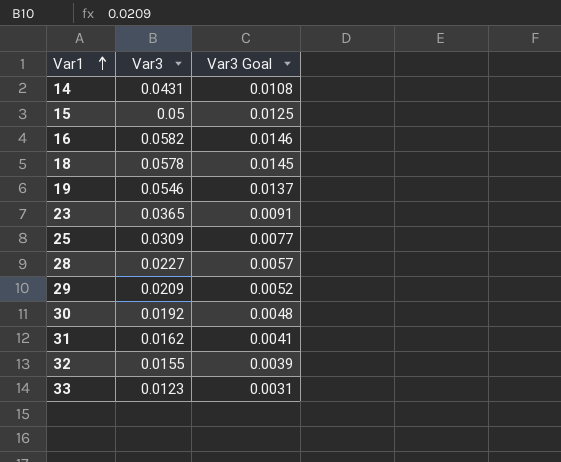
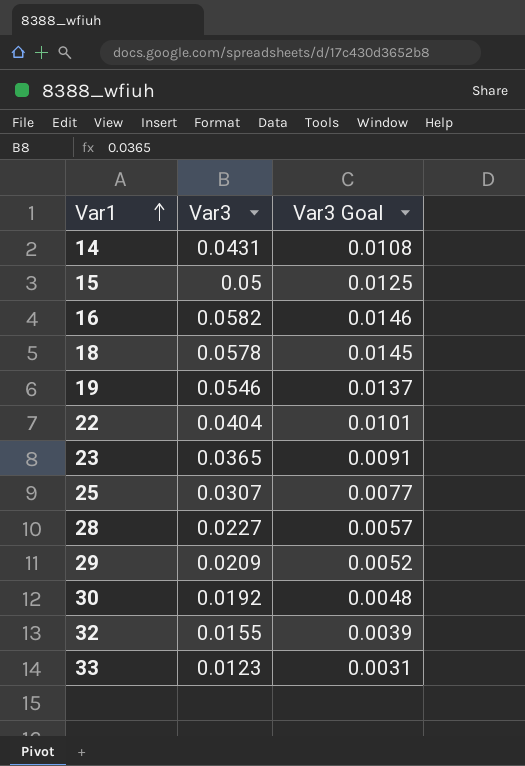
row 31: 0.0162 | 0.0041 -> none
row 22: none -> 0.0404 | 0.0101
25 | Var3: 0.0309 -> 0.0307

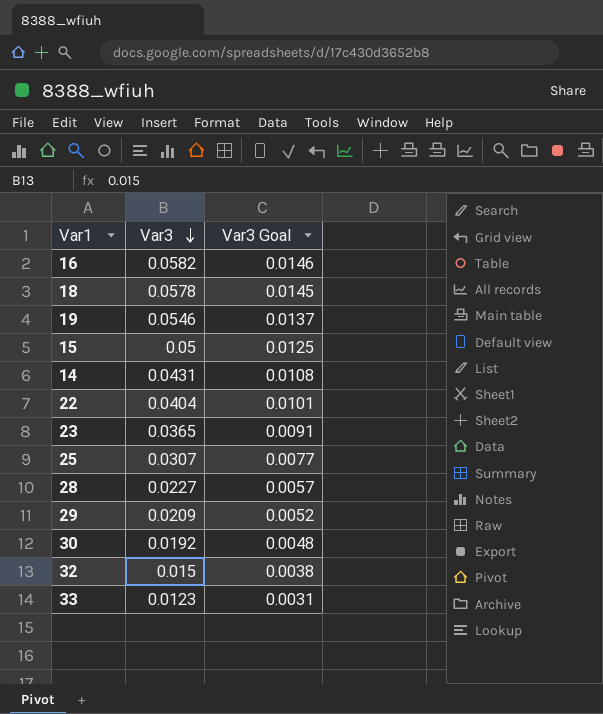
row order: Var1 ascending -> Var3 descending
32 | Var3: 0.0155 -> 0.015
32 | Var3 Goal: 0.0039 -> 0.0038

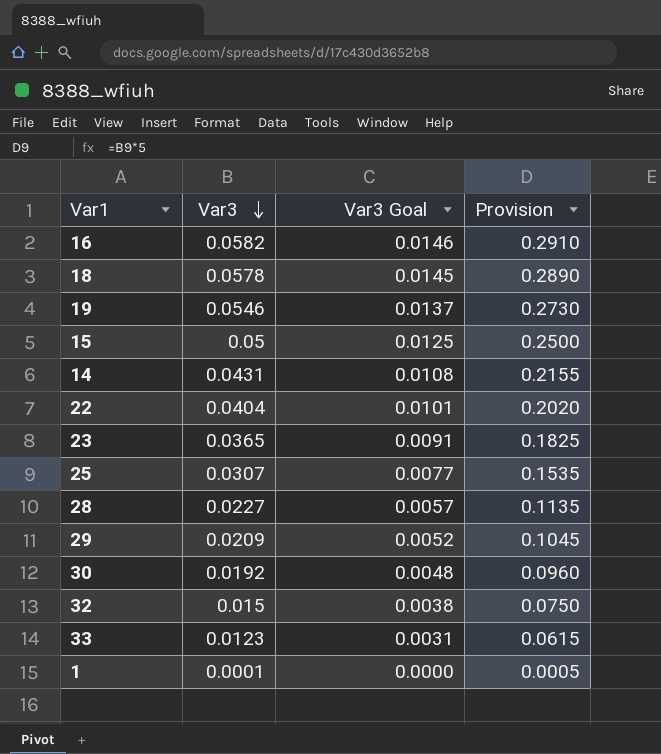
column Provision | formula: none -> [Var3] * 5
row 1: none -> 0.0001 | 0.0000 | 0.0005

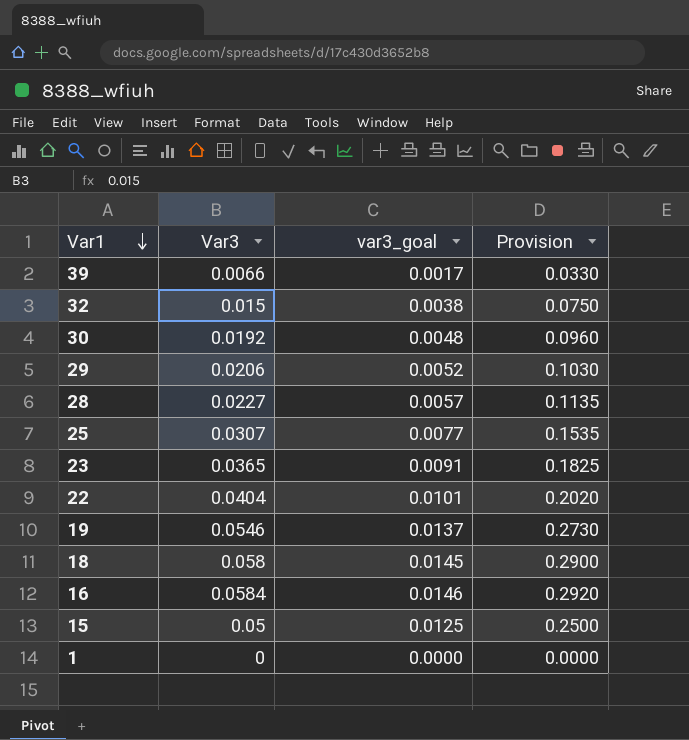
row order: Var3 descending -> Var1 descending
column name: Var3 Goal -> var3_goal
row 14: 0.0431 | 0.0108 | 0.2155 -> none
row 33: 0.0123 | 0.0031 | 0.0615 -> none
row 39: none -> 0.0066 | 0.0017 | 0.0330
29 | Var3: 0.0209 -> 0.0206
29 | Provision: 0.1045 -> 0.1030
18 | Var3: 0.0578 -> 0.058
18 | Provision: 0.2890 -> 0.2900
16 | Var3: 0.0582 -> 0.0584
16 | Provision: 0.2910 -> 0.2920
1 | Var3: 0.0001 -> 0
1 | Provision: 0.0005 -> 0.0000

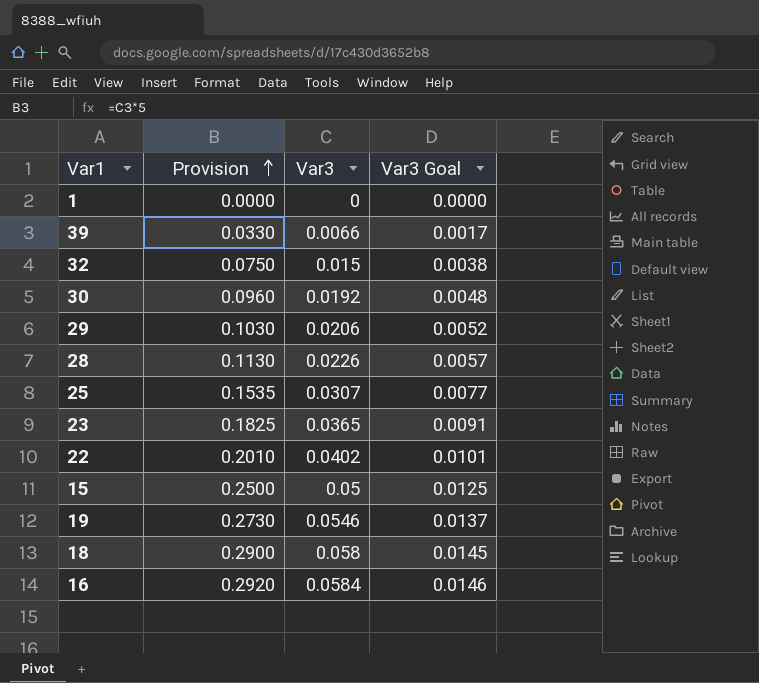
row order: Var1 descending -> Provision ascending
column Provision | position: 4 -> 2
column name: var3_goal -> Var3 Goal
28 | Provision: 0.1135 -> 0.1130
28 | Var3: 0.0227 -> 0.0226
22 | Provision: 0.2020 -> 0.2010
22 | Var3: 0.0404 -> 0.0402

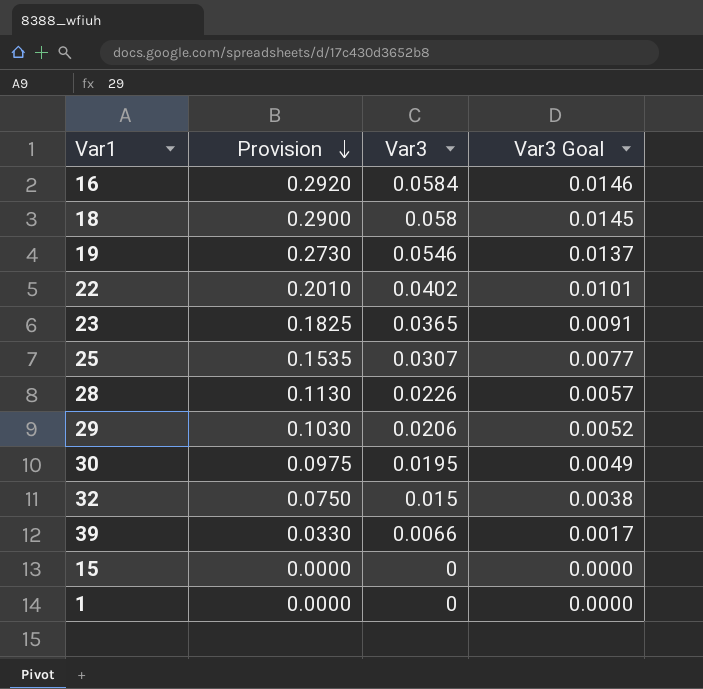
row order: Provision ascending -> Provision descending
30 | Provision: 0.0960 -> 0.0975
30 | Var3: 0.0192 -> 0.0195
30 | Var3 Goal: 0.0048 -> 0.0049
15 | Provision: 0.2500 -> 0.0000
15 | Var3: 0.05 -> 0
15 | Var3 Goal: 0.0125 -> 0.0000

